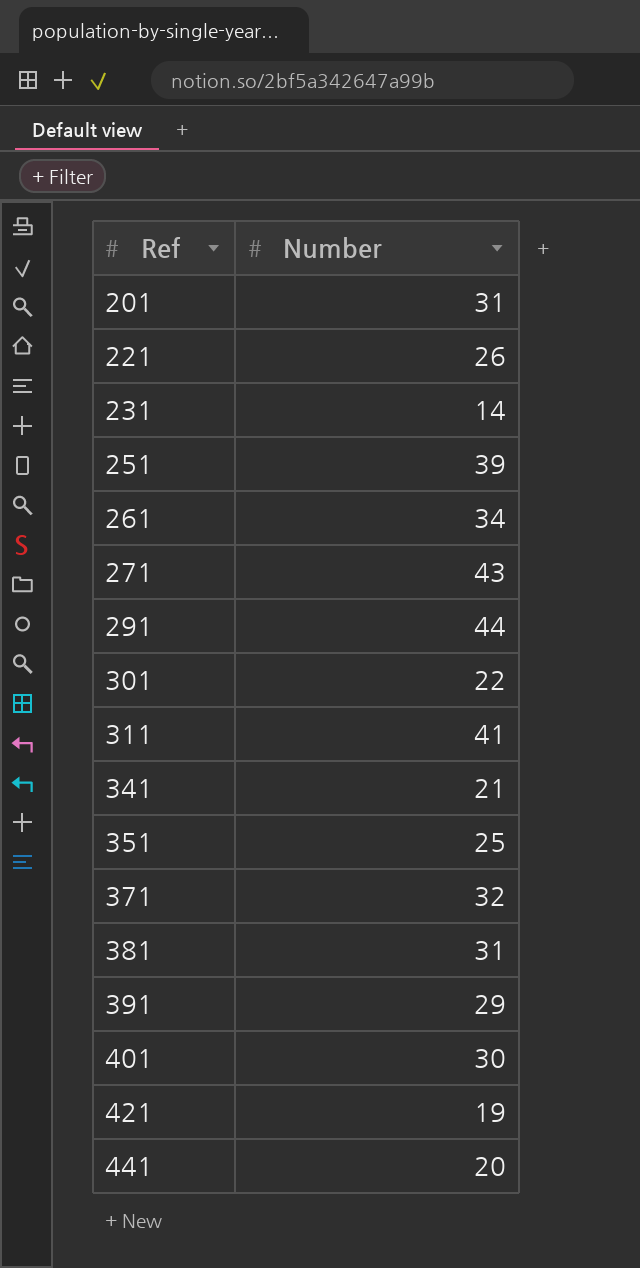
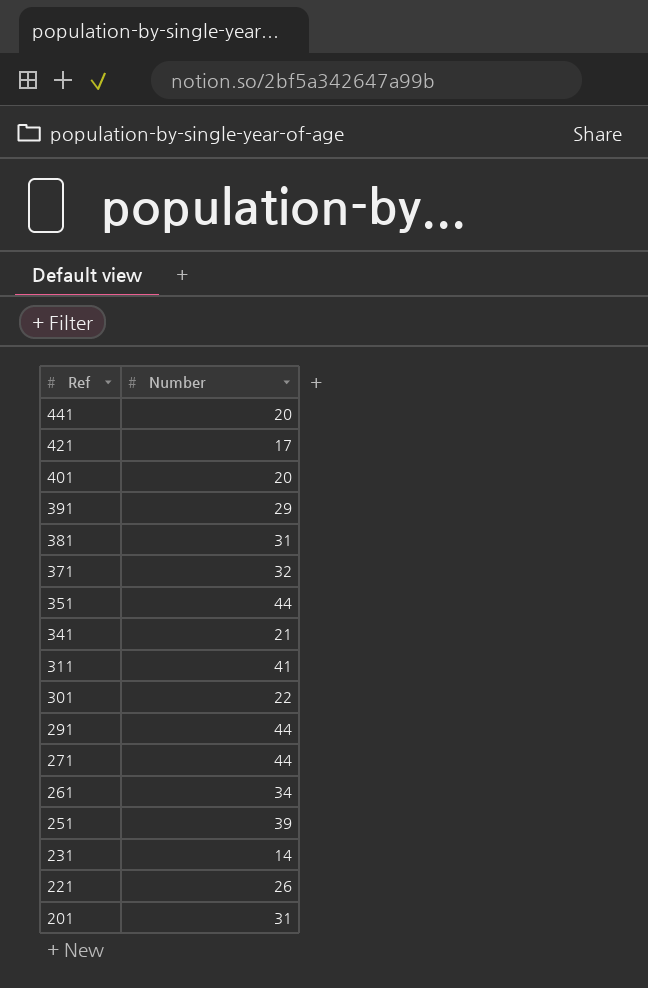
row order: Ref ascending -> Ref descending
421 | Number: 19 -> 17
401 | Number: 30 -> 20
351 | Number: 25 -> 44
271 | Number: 43 -> 44

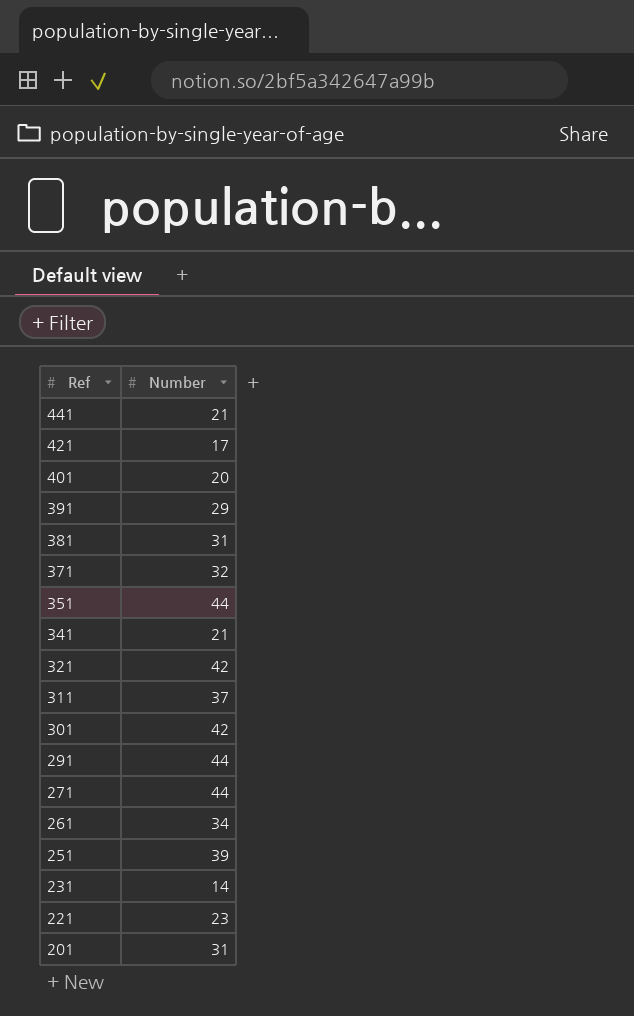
441 | Number: 20 -> 21
row 321: none -> 42
311 | Number: 41 -> 37
301 | Number: 22 -> 42
221 | Number: 26 -> 23

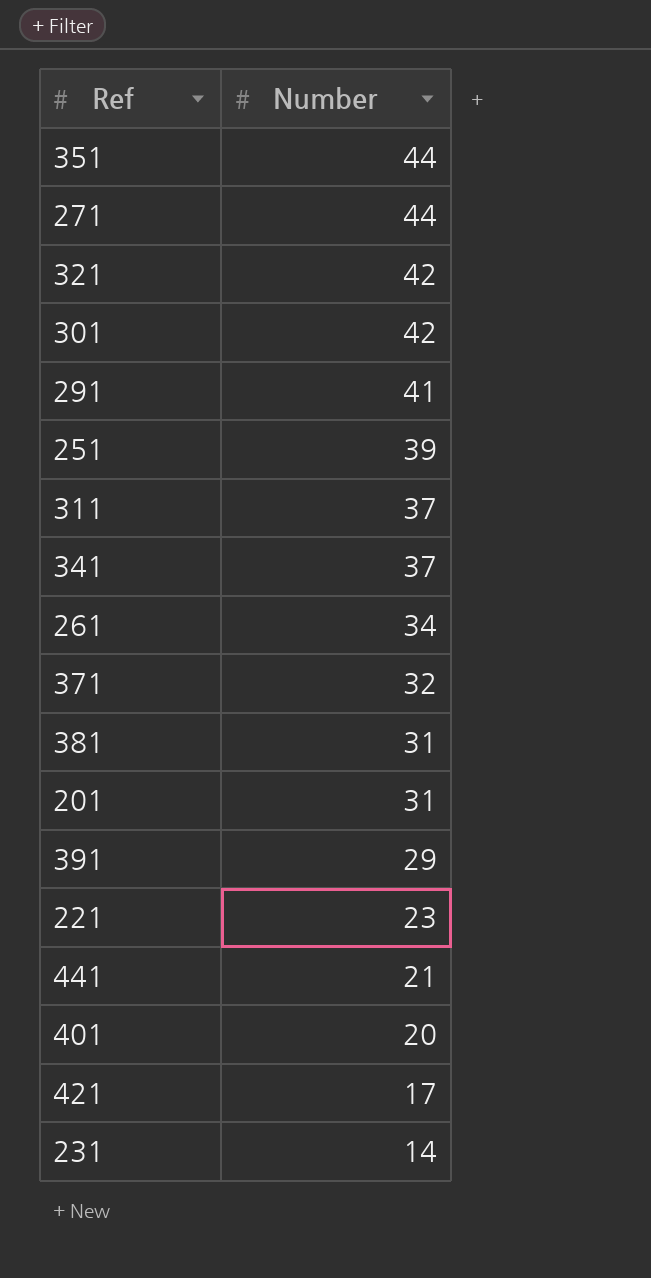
row order: Ref descending -> Number descending
291 | Number: 44 -> 41
341 | Number: 21 -> 37

